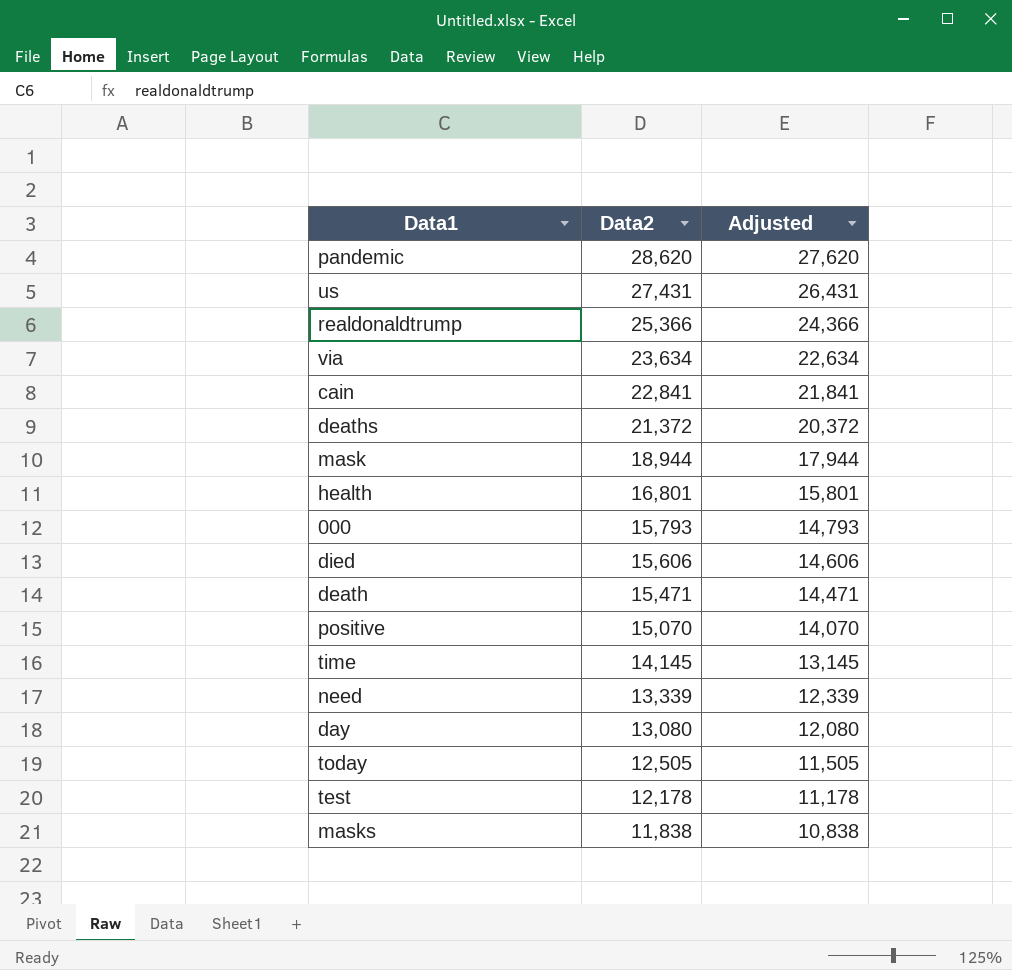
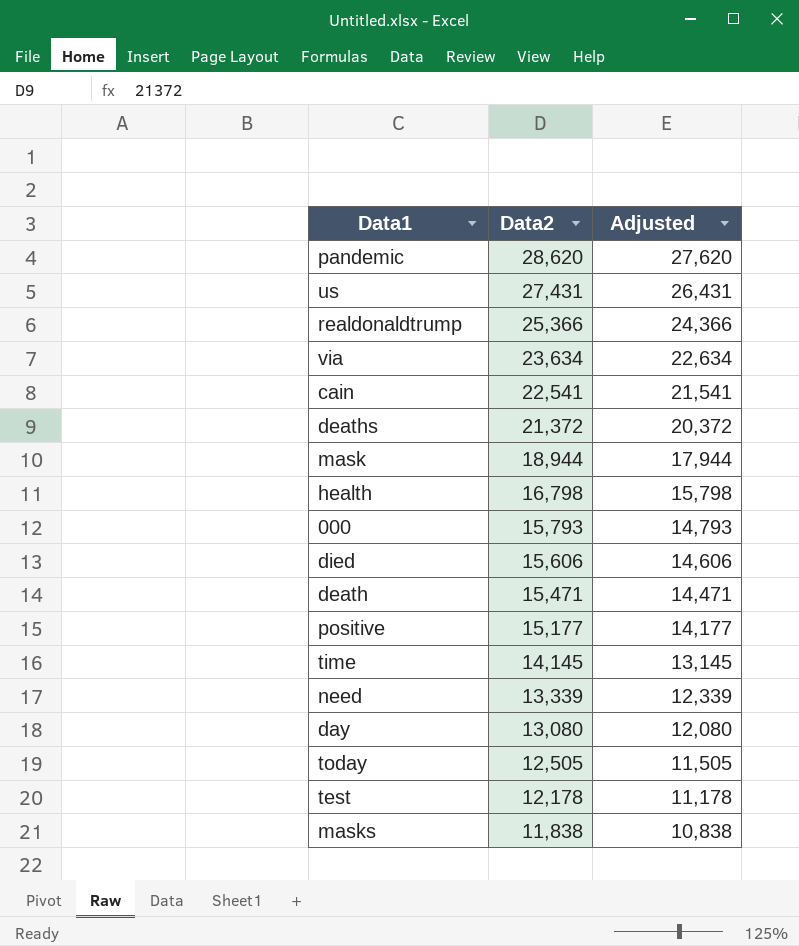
cain | Data2: 22,841 -> 22,541
cain | Adjusted: 21,841 -> 21,541
health | Data2: 16,801 -> 16,798
health | Adjusted: 15,801 -> 15,798
positive | Data2: 15,070 -> 15,177
positive | Adjusted: 14,070 -> 14,177

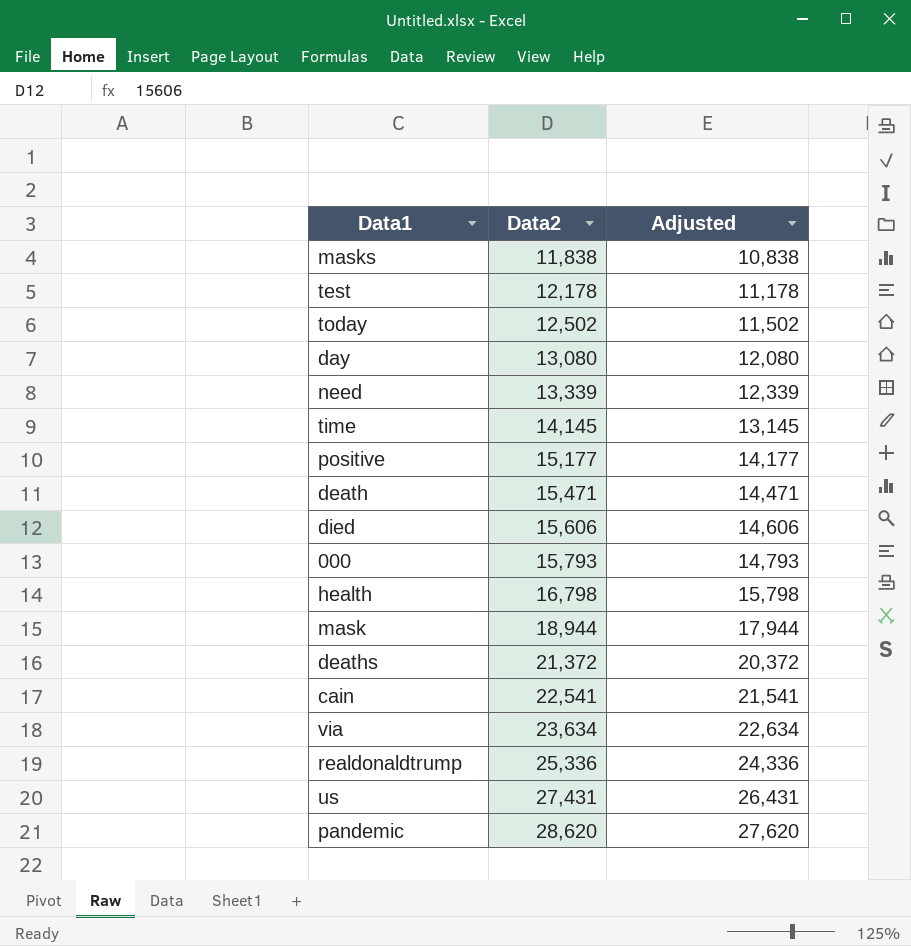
row order: Data2 descending -> Data2 ascending
today | Data2: 12,505 -> 12,502
today | Adjusted: 11,505 -> 11,502
realdonaldtrump | Data2: 25,366 -> 25,336
realdonaldtrump | Adjusted: 24,366 -> 24,336

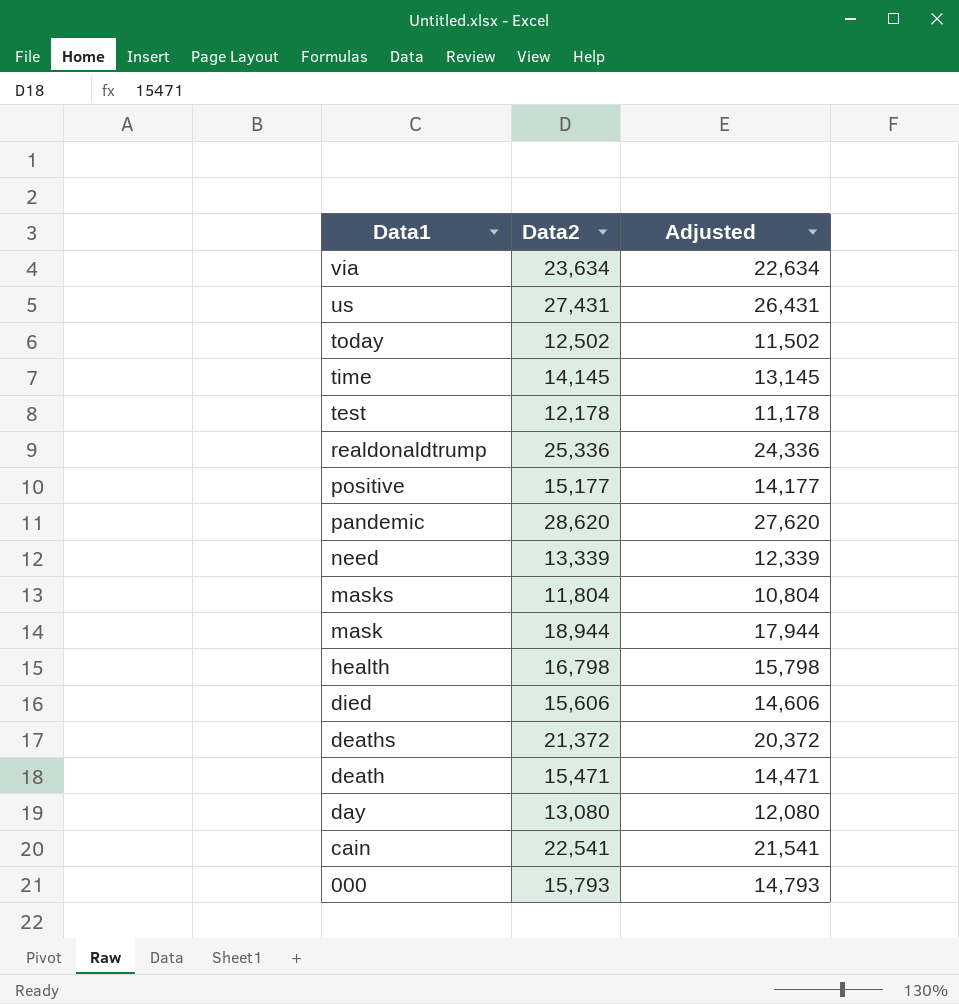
row order: Data2 ascending -> Data1 descending
masks | Data2: 11,838 -> 11,804
masks | Adjusted: 10,838 -> 10,804

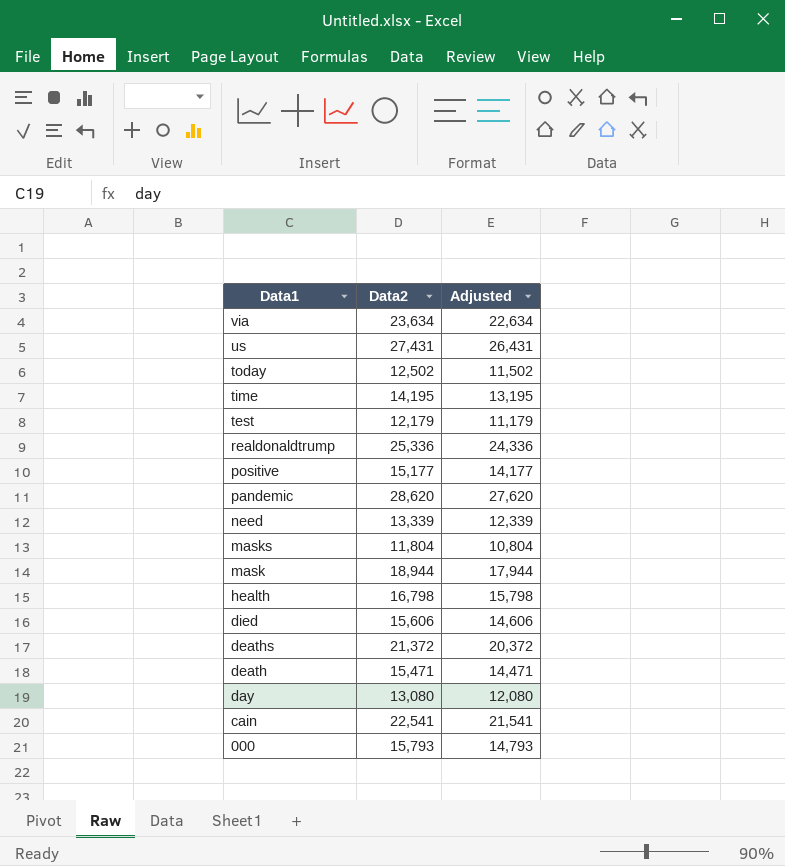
time | Data2: 14,145 -> 14,195
time | Adjusted: 13,145 -> 13,195
test | Data2: 12,178 -> 12,179
test | Adjusted: 11,178 -> 11,179

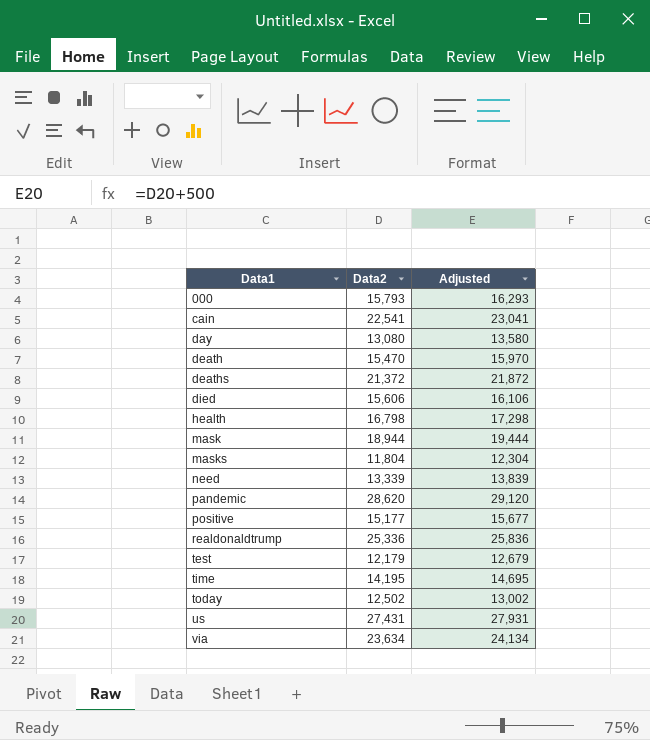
row order: Data1 descending -> Data1 ascending
column Adjusted | formula: [Data2] - 1000 -> [Data2] + 500
death | Data2: 15,471 -> 15,470

